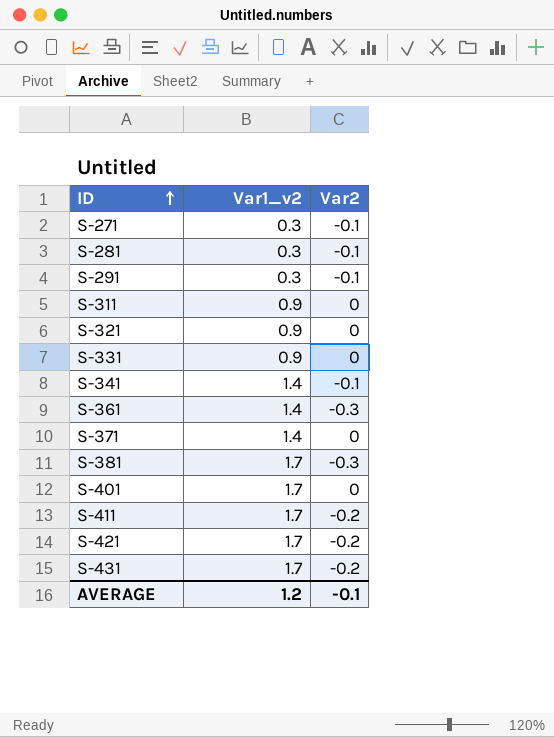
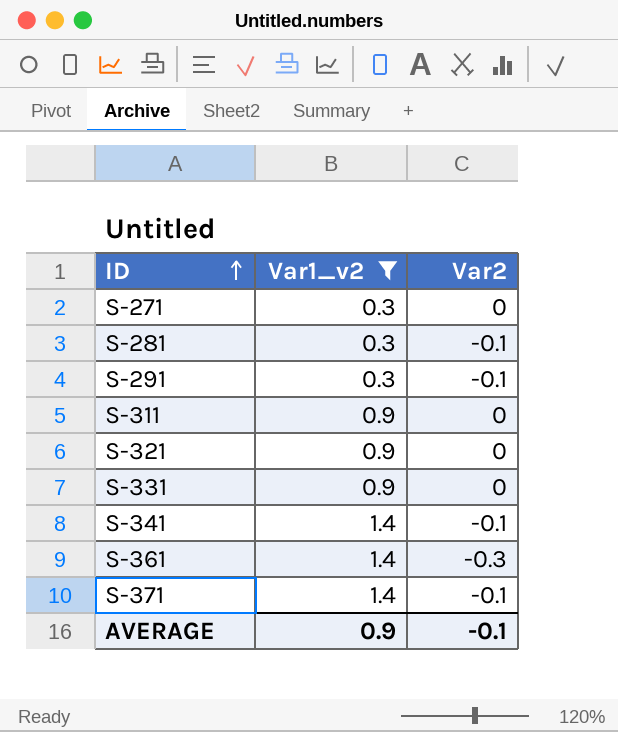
filter: none -> Var1_v2 != 1.7
S-271 | Var2: -0.1 -> 0
S-371 | Var2: 0 -> -0.1
AVERAGE | Var1_v2: 1.2 -> 0.9

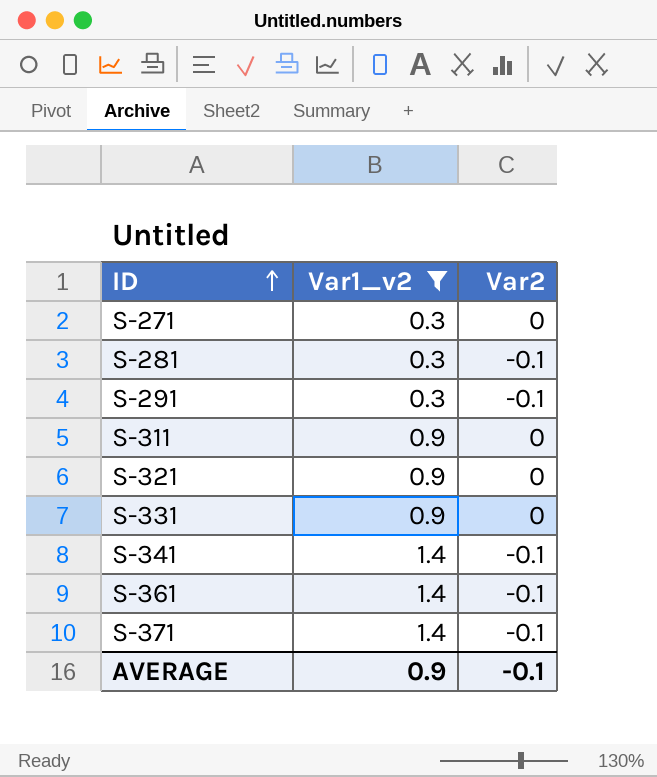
S-361 | Var2: -0.3 -> -0.1

